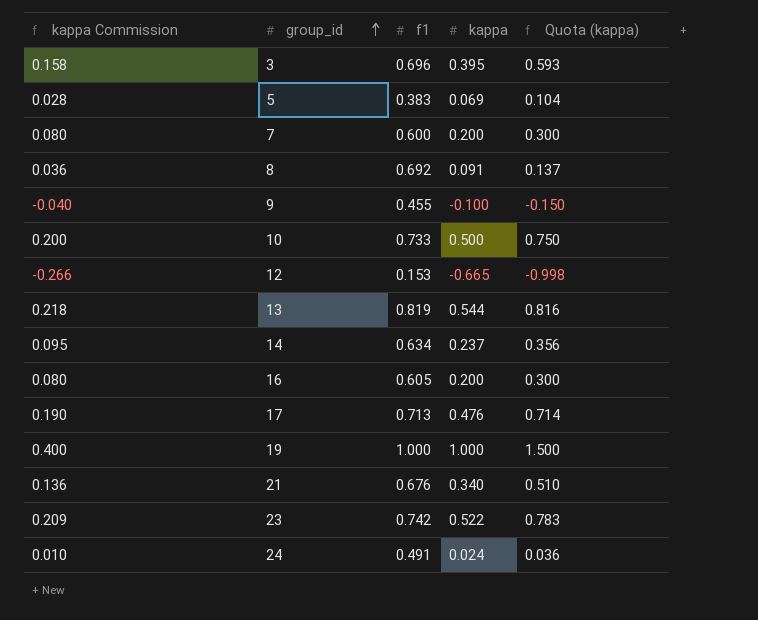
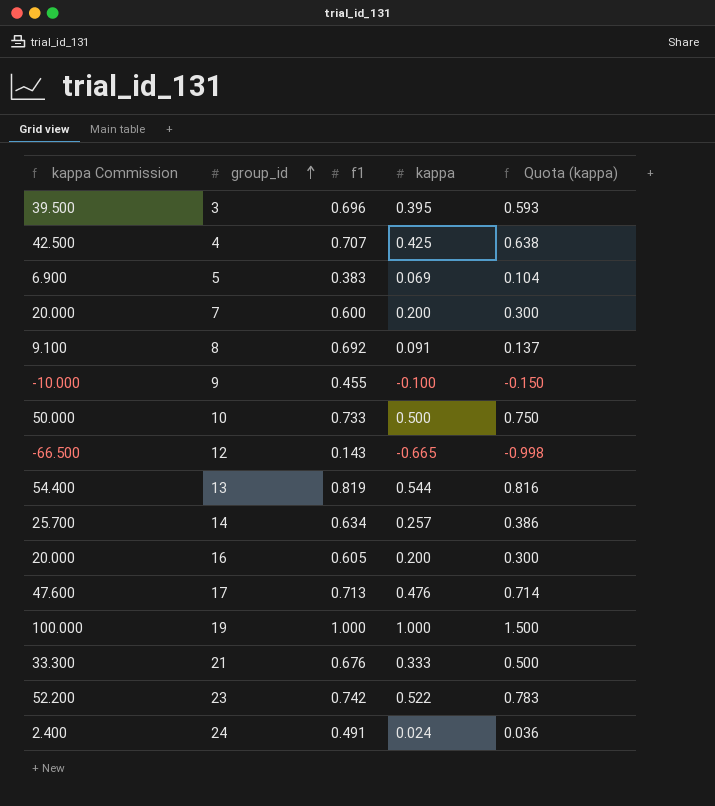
column kappa Commission | formula: [kappa] * 0.4 -> [kappa] * 100
row 4: none -> 42.500 | 0.707 | 0.425 | 0.638
12 | f1: 0.153 -> 0.143
14 | kappa: 0.237 -> 0.257
14 | Quota (kappa): 0.356 -> 0.386
21 | kappa: 0.340 -> 0.333
21 | Quota (kappa): 0.510 -> 0.500

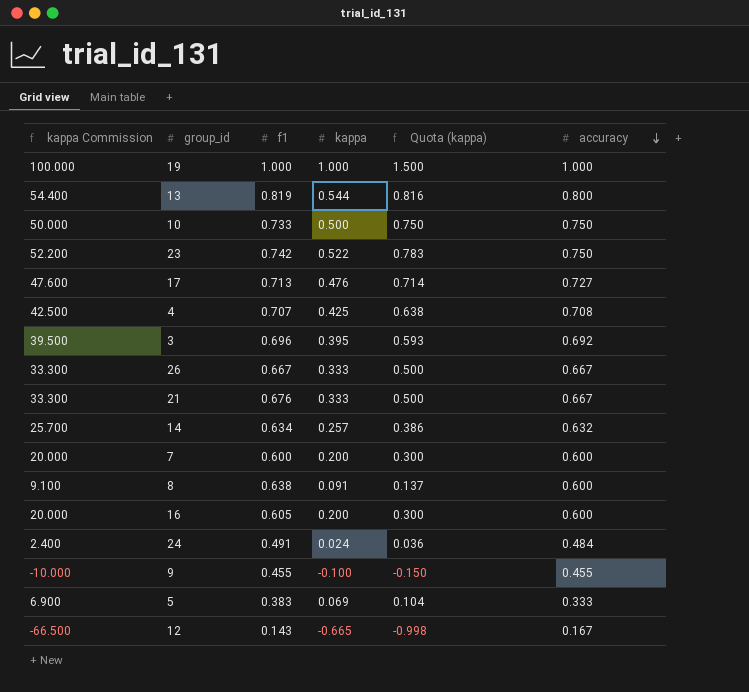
row order: group_id ascending -> accuracy descending
column accuracy | position: none -> 6
row 26: none -> 33.300 | 0.667 | 0.333 | 0.500 | 0.667
8 | f1: 0.692 -> 0.638

